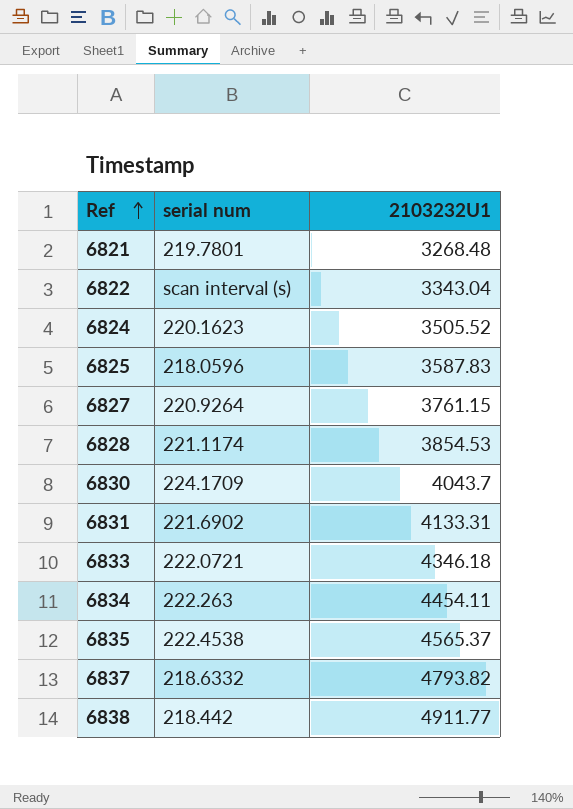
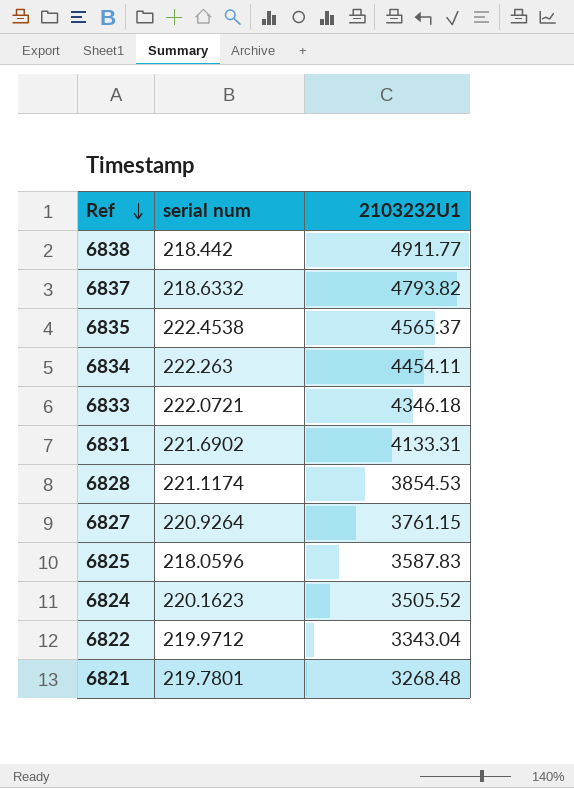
row order: Ref ascending -> Ref descending
row 6830: 224.1709 | 4043.7 -> none
6822 | serial num: scan interval (s) -> 219.9712

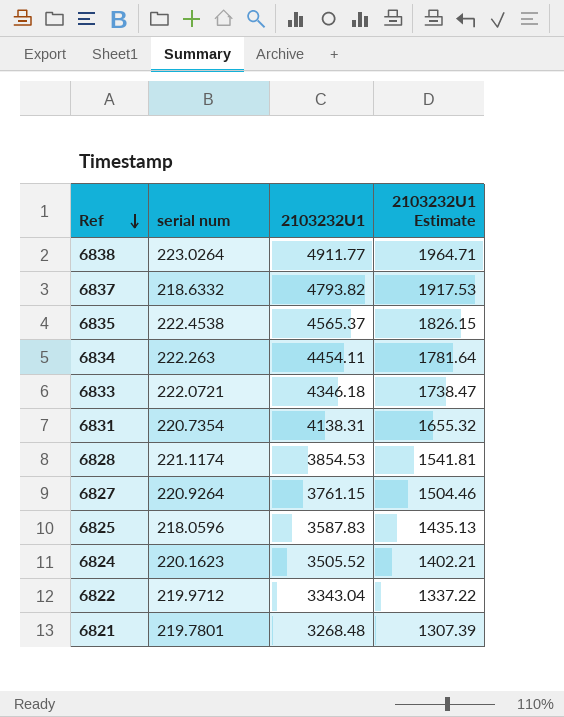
column 2103232U1 Estimate | formula: none -> [2103232U1] * 0.4
6838 | serial num: 218.442 -> 223.0264
6831 | serial num: 221.6902 -> 220.7354
6831 | 2103232U1: 4133.31 -> 4138.31

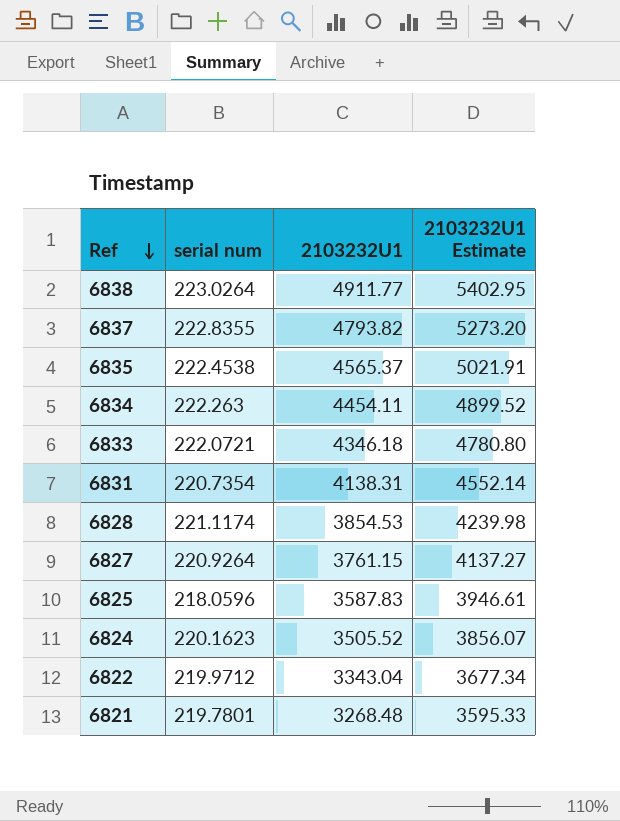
column 2103232U1 Estimate | formula: [2103232U1] * 0.4 -> [2103232U1] * 1.1
6837 | serial num: 218.6332 -> 222.8355

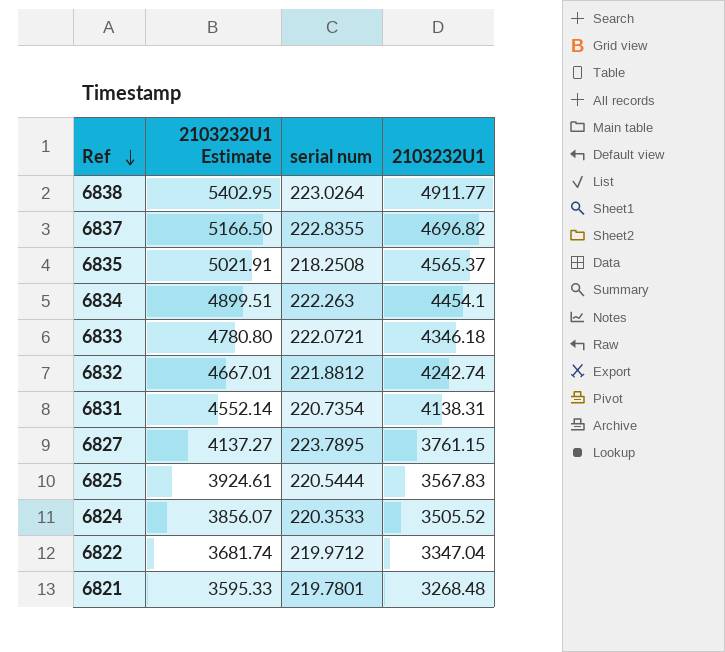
column 2103232U1 Estimate | position: 4 -> 2
row 6828: 221.1174 | 3854.53 | 4239.98 -> none
6837 | 2103232U1 Estimate: 5273.20 -> 5166.50
6837 | 2103232U1: 4793.82 -> 4696.82
6835 | serial num: 222.4538 -> 218.2508
6834 | 2103232U1 Estimate: 4899.52 -> 4899.51
6834 | 2103232U1: 4454.11 -> 4454.1
row 6832: none -> 4667.01 | 221.8812 | 4242.74
6827 | serial num: 220.9264 -> 223.7895
6825 | 2103232U1 Estimate: 3946.61 -> 3924.61
6825 | serial num: 218.0596 -> 220.5444
6825 | 2103232U1: 3587.83 -> 3567.83
6824 | serial num: 220.1623 -> 220.3533
6822 | 2103232U1 Estimate: 3677.34 -> 3681.74
6822 | 2103232U1: 3343.04 -> 3347.04

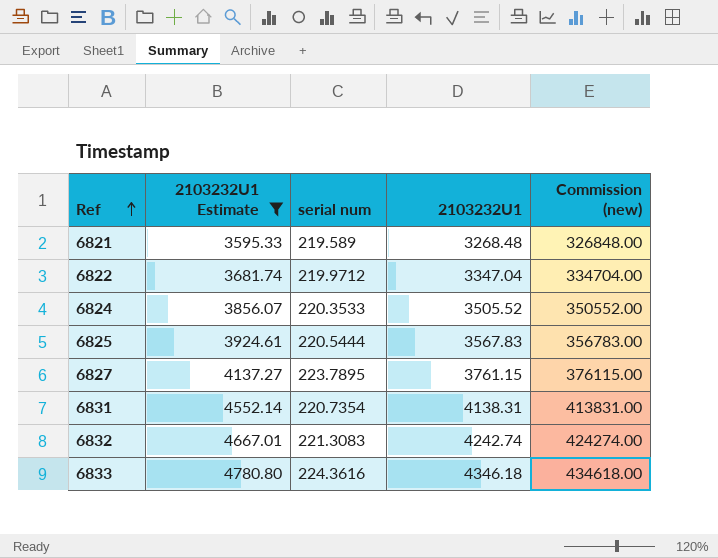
filter: none -> 2103232U1 Estimate <= 4780.80
row order: Ref descending -> Ref ascending
column Commission (new) | formula: none -> [2103232U1] * 100
6821 | serial num: 219.7801 -> 219.589
6832 | serial num: 221.8812 -> 221.3083
6833 | serial num: 222.0721 -> 224.3616

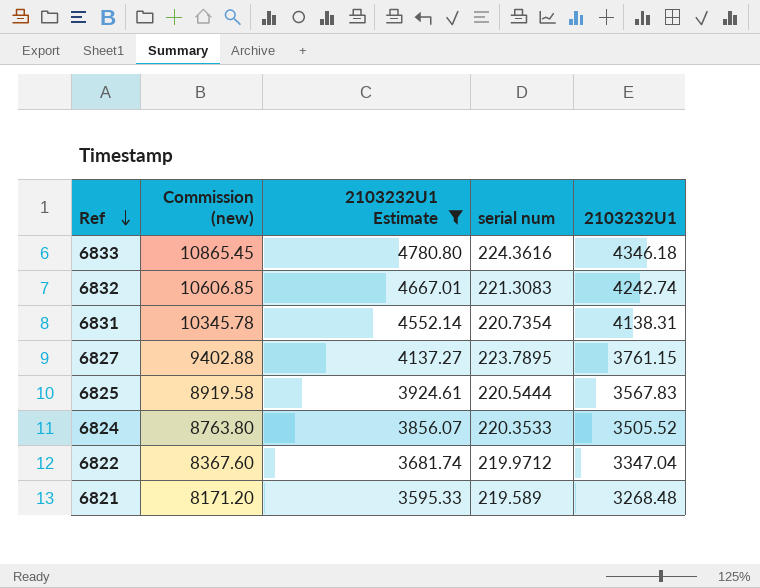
row order: Ref ascending -> Ref descending
column Commission (new) | formula: [2103232U1] * 100 -> [2103232U1] * 2.5
column Commission (new) | position: 5 -> 2

